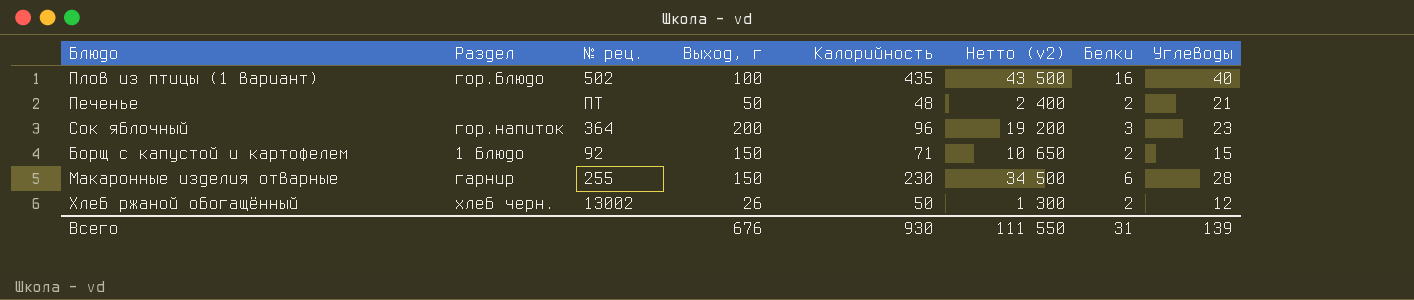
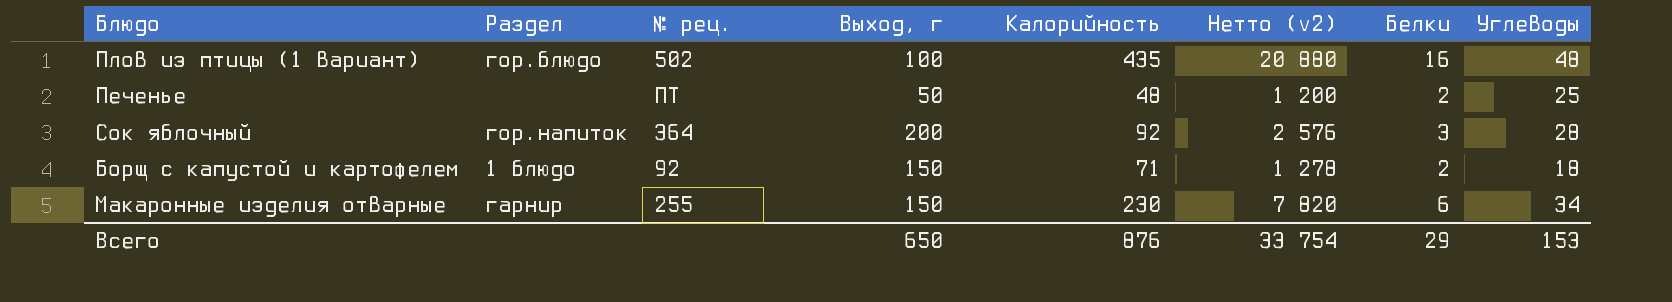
column Нетто (v2) | formula: [Выход, г] * [Калорийность] -> [Калорийность] * [Углеводы]
row Хлеб ржаной обогащённый: хлеб черн. | 13002 | 26 | 50 | 1 300 | 2 | 12 -> none
Плов из птицы (1 вариант) | Углеводы: 40 -> 48
Печенье | Углеводы: 21 -> 25
Сок яблочный | Калорийность: 96 -> 92
Сок яблочный | Углеводы: 23 -> 28
Борщ с капустой и картофелем | Углеводы: 15 -> 18
Макаронные изделия отварные | Углеводы: 28 -> 34
Всего | Выход, г: 676 -> 650
Всего | Калорийность: 930 -> 876
Всего | Нетто (v2): 111 550 -> 33 754
Всего | Белки: 31 -> 29
Всего | Углеводы: 139 -> 153

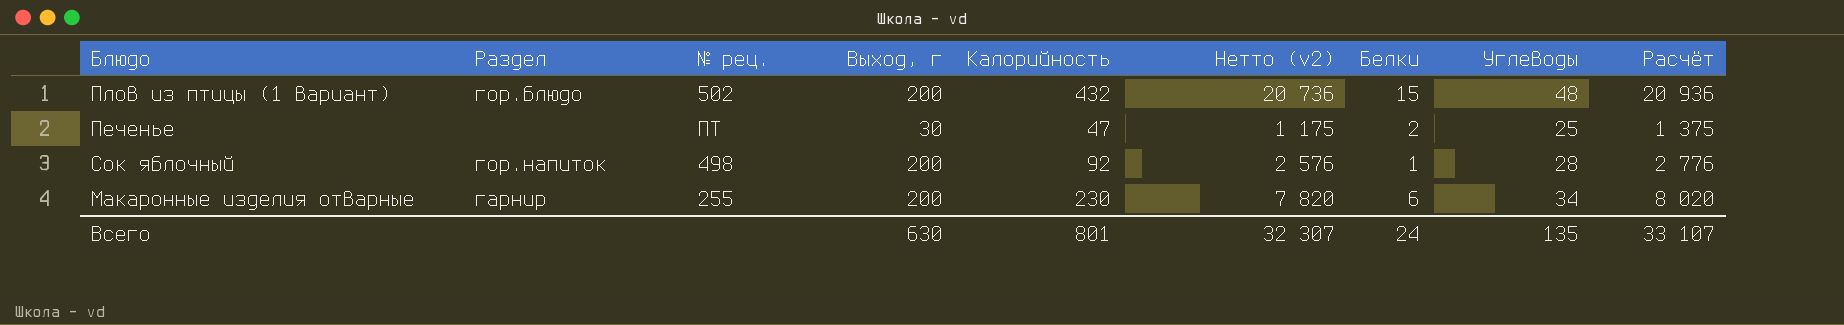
column Расчёт | formula: none -> [Нетто (v2)] + 200
row Борщ с капустой и картофелем: 1 блюдо | 92 | 150 | 71 | 1 278 | 2 | 18 -> none
Плов из птицы (1 вариант) | Выход, г: 100 -> 200
Плов из птицы (1 вариант) | Калорийность: 435 -> 432
Плов из птицы (1 вариант) | Нетто (v2): 20 880 -> 20 736
Плов из птицы (1 вариант) | Белки: 16 -> 15
Печенье | Выход, г: 50 -> 30
Печенье | Калорийность: 48 -> 47
Печенье | Нетто (v2): 1 200 -> 1 175
Сок яблочный | № рец.: 364 -> 498
Сок яблочный | Белки: 3 -> 1
Макаронные изделия отварные | Выход, г: 150 -> 200
Всего | Выход, г: 650 -> 630
Всего | Калорийность: 876 -> 801
Всего | Нетто (v2): 33 754 -> 32 307
Всего | Белки: 29 -> 24
Всего | Углеводы: 153 -> 135

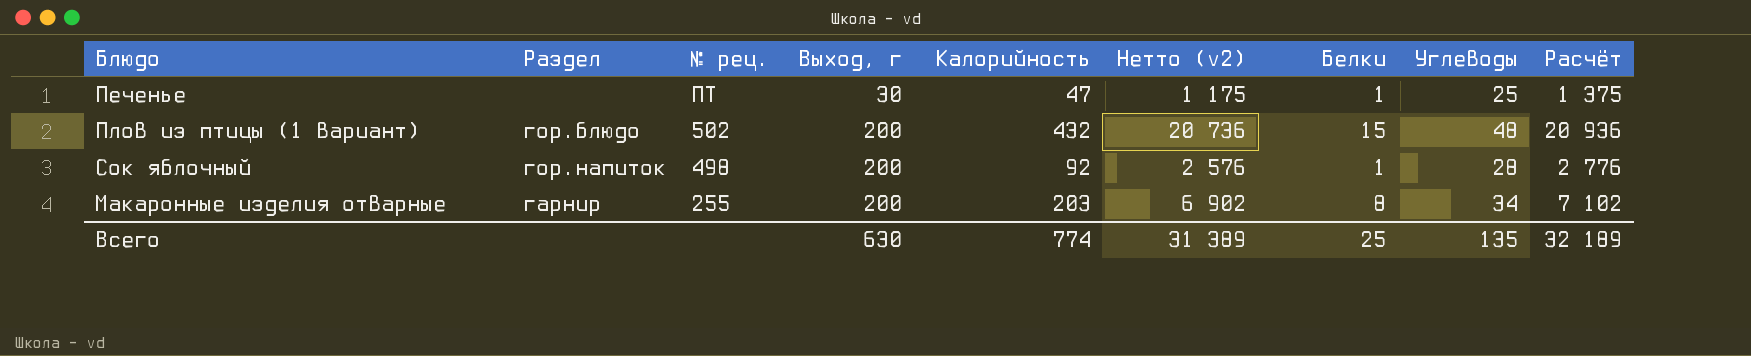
row order: none -> № рец. descending
Печенье | Белки: 2 -> 1
Макаронные изделия отварные | Калорийность: 230 -> 203
Макаронные изделия отварные | Нетто (v2): 7 820 -> 6 902
Макаронные изделия отварные | Белки: 6 -> 8
Макаронные изделия отварные | Расчёт: 8 020 -> 7 102
Всего | Калорийность: 801 -> 774
Всего | Нетто (v2): 32 307 -> 31 389
Всего | Белки: 24 -> 25
Всего | Расчёт: 33 107 -> 32 189

